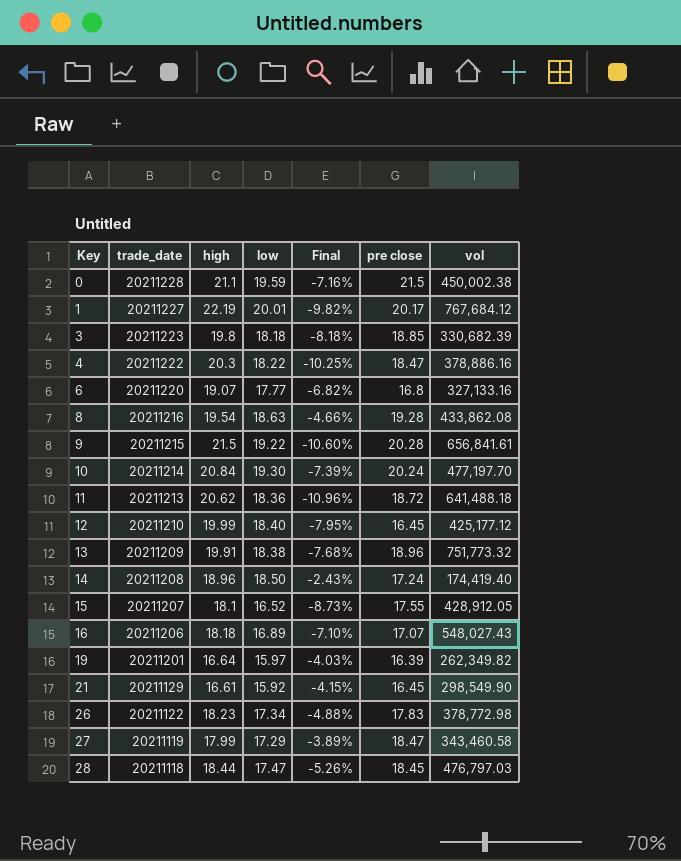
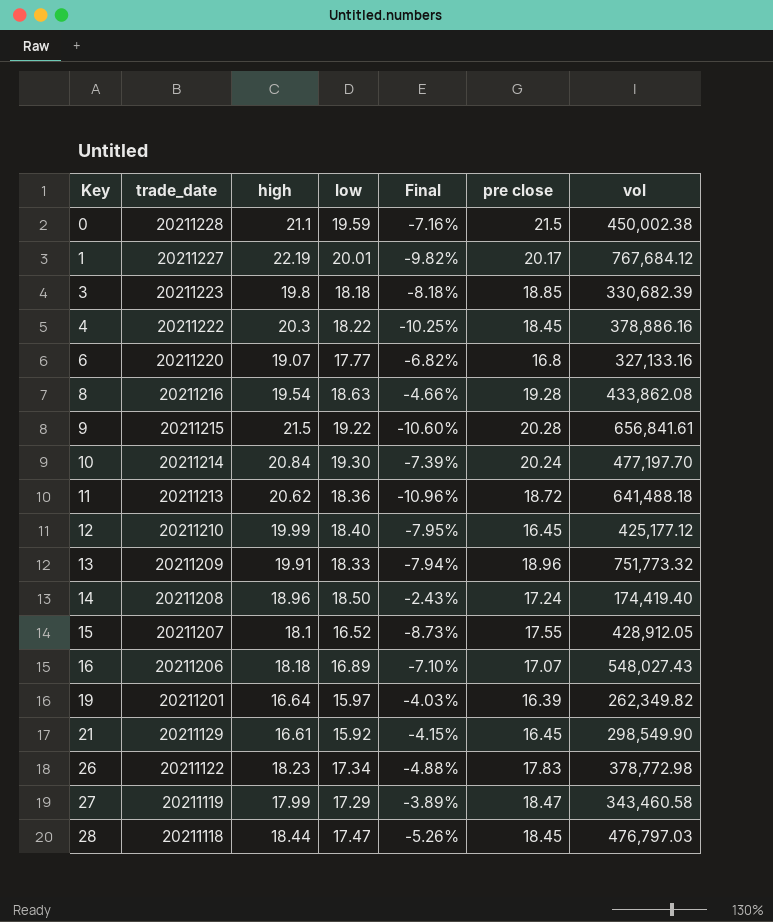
4 | pre close: 18.47 -> 18.45
13 | low: 18.38 -> 18.33
13 | Final: -7.68% -> -7.94%

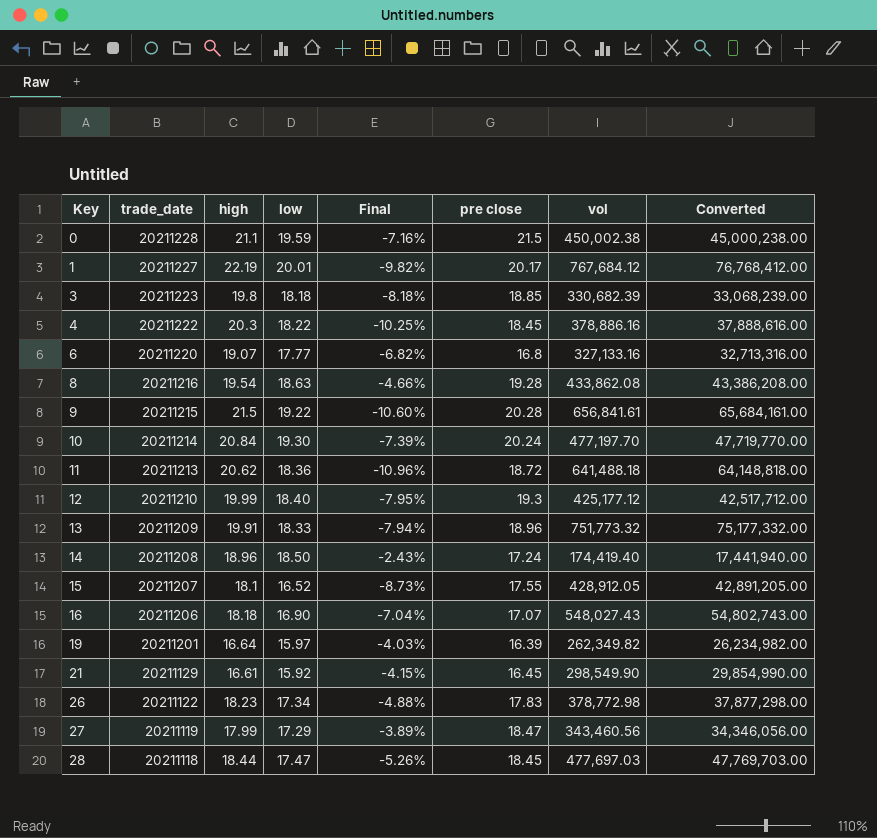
column Converted | formula: none -> [vol] * 100
12 | pre close: 16.45 -> 19.3
16 | low: 16.89 -> 16.90
16 | Final: -7.10% -> -7.04%
27 | vol: 343,460.58 -> 343,460.56
28 | vol: 476,797.03 -> 477,697.03

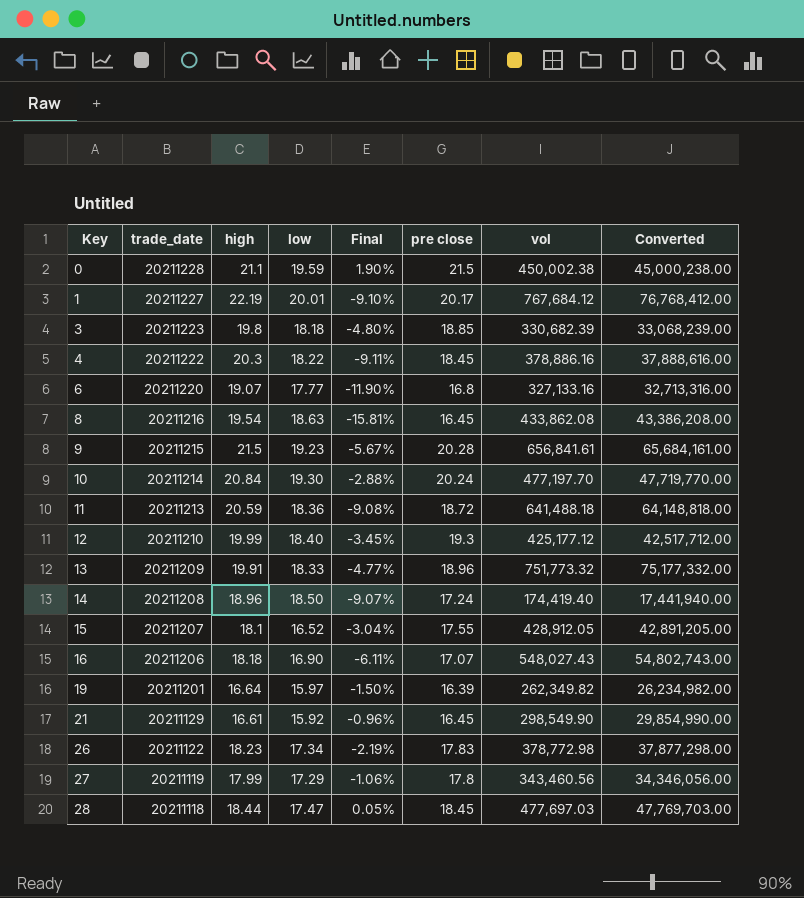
column Final | formula: ([low] - [high]) / [high] -> ([pre close] - [high]) / [high]
8 | pre close: 19.28 -> 16.45
9 | low: 19.22 -> 19.23
11 | high: 20.62 -> 20.59
27 | pre close: 18.47 -> 17.8

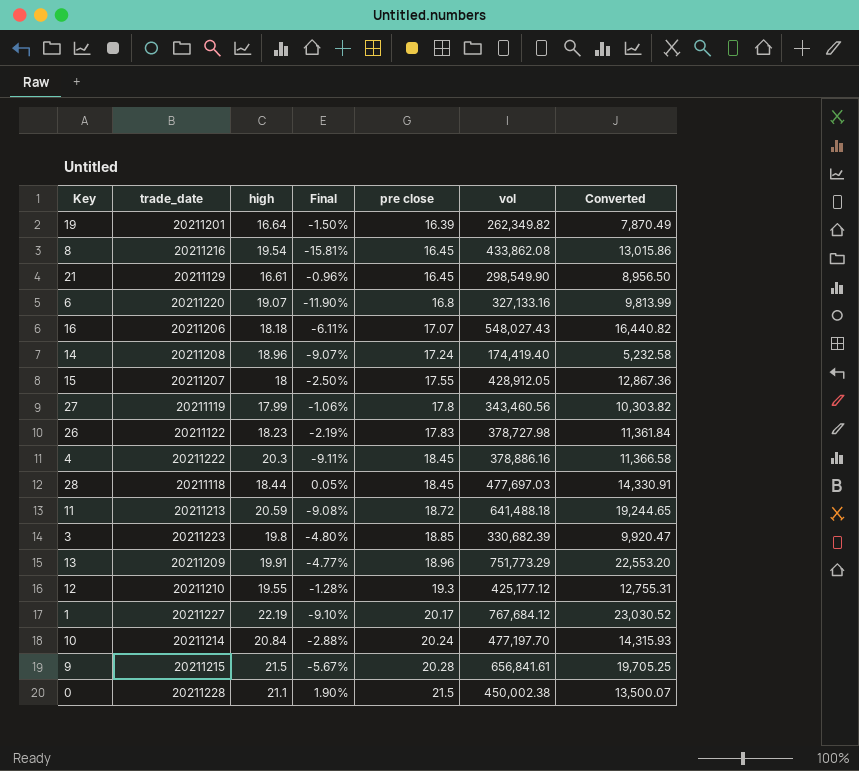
row order: Key ascending -> pre close ascending
column low | position: 4 -> none
column Converted | formula: [vol] * 100 -> [vol] * 0.03
15 | high: 18.1 -> 18
15 | Final: -3.04% -> -2.50%
26 | vol: 378,772.98 -> 378,727.98
13 | vol: 751,773.32 -> 751,773.29
12 | high: 19.99 -> 19.55
12 | Final: -3.45% -> -1.28%

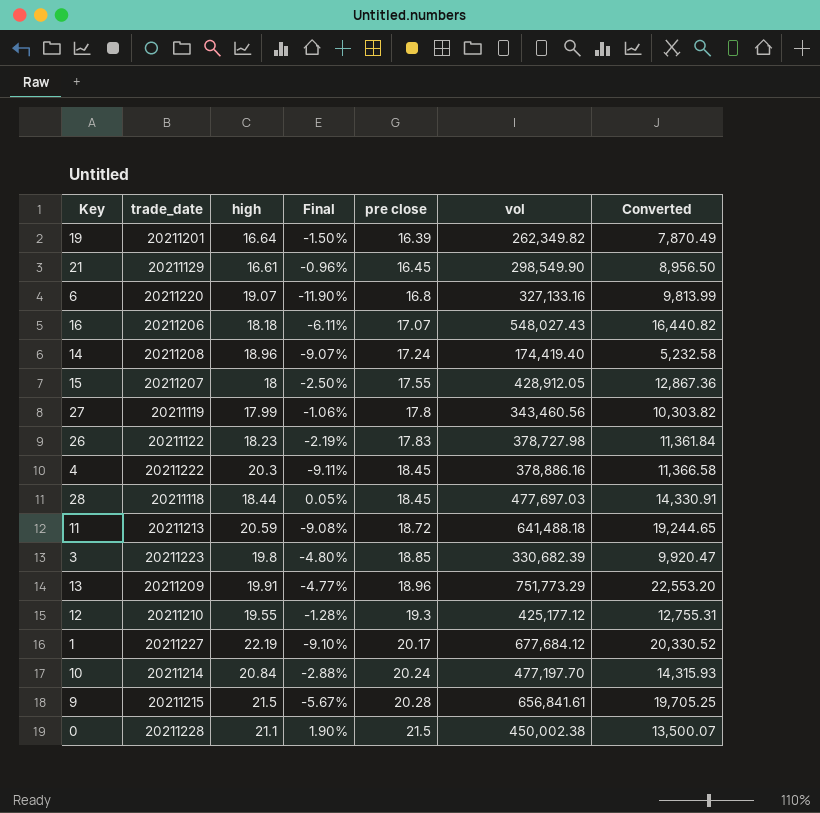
row 8: 20211216 | 19.54 | -15.81% | 16.45 | 433,862.08 | 13,015.86 -> none
1 | vol: 767,684.12 -> 677,684.12
1 | Converted: 23,030.52 -> 20,330.52

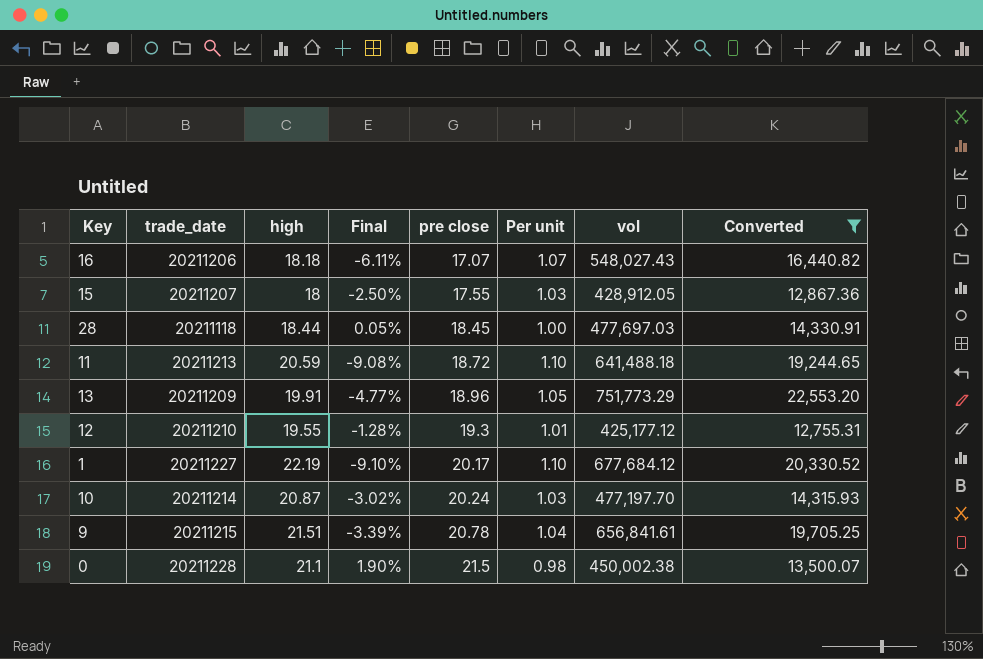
filter: none -> Converted >= 12,755.31
column Per unit | formula: none -> [high] / [pre close]
10 | high: 20.84 -> 20.87
10 | Final: -2.88% -> -3.02%
9 | high: 21.5 -> 21.51
9 | Final: -5.67% -> -3.39%
9 | pre close: 20.28 -> 20.78

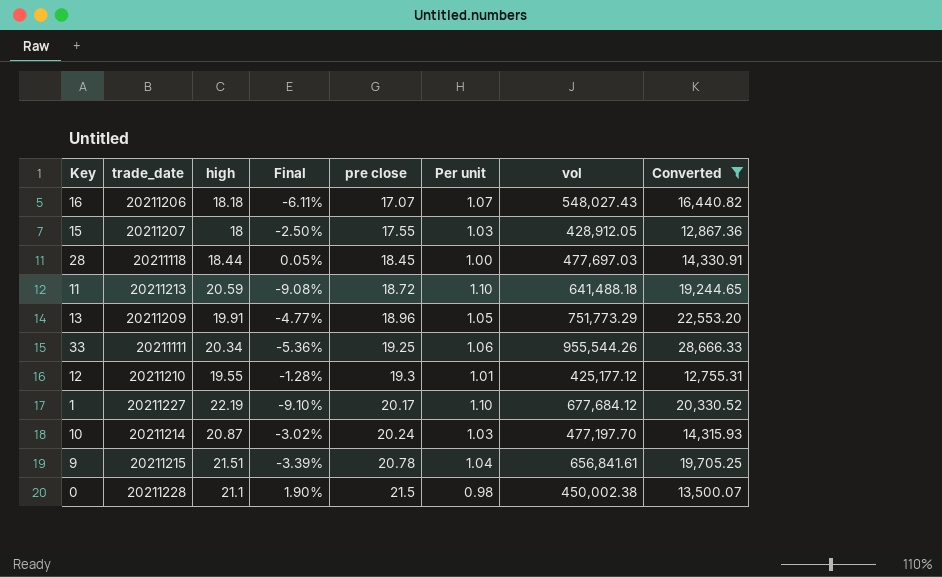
row 33: none -> 20211111 | 20.34 | -5.36% | 19.25 | 1.06 | 955,544.26 | 28,666.33

